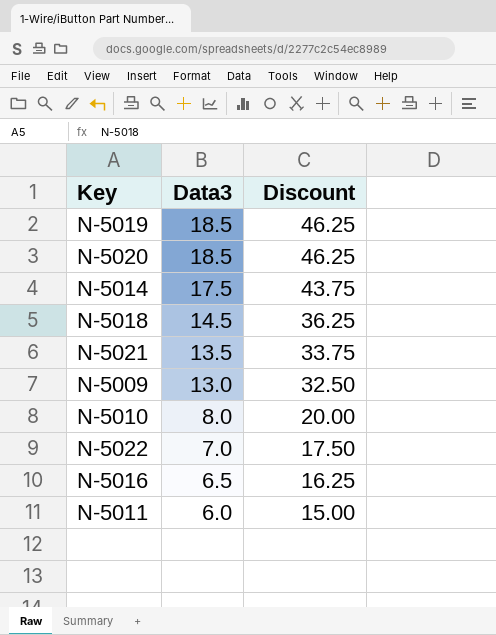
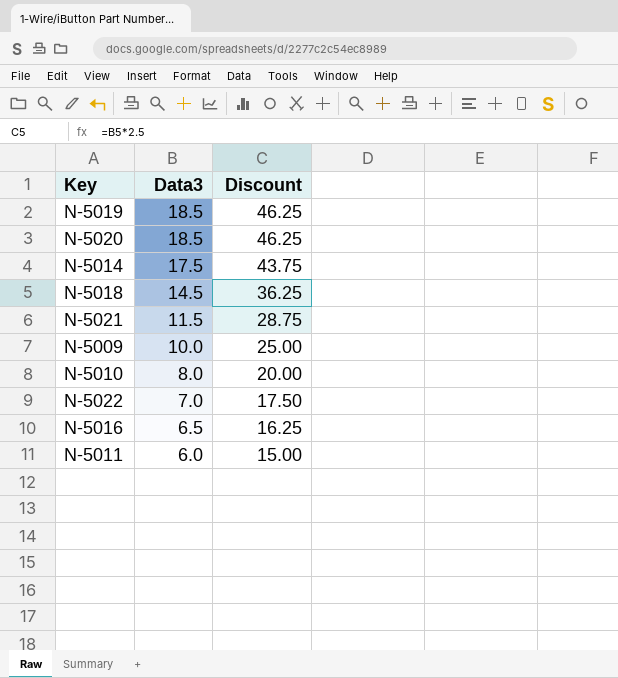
N-5021 | Data3: 13.5 -> 11.5
N-5021 | Discount: 33.75 -> 28.75
N-5009 | Data3: 13.0 -> 10.0
N-5009 | Discount: 32.50 -> 25.00

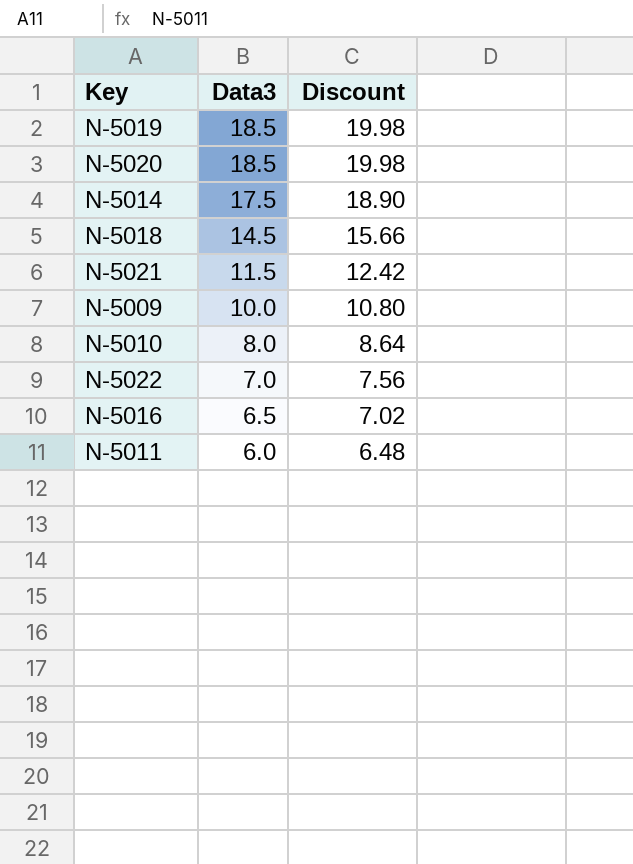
column Discount | formula: [Data3] * 2.5 -> [Data3] * 1.08

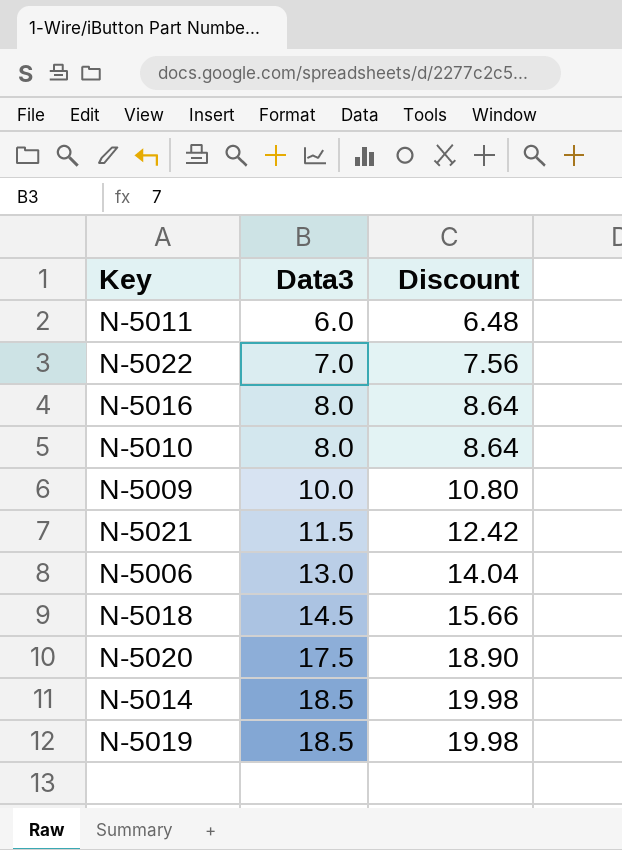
row order: Data3 descending -> Data3 ascending
N-5016 | Data3: 6.5 -> 8.0
N-5016 | Discount: 7.02 -> 8.64
row N-5006: none -> 13.0 | 14.04
N-5020 | Data3: 18.5 -> 17.5
N-5020 | Discount: 19.98 -> 18.90
N-5014 | Data3: 17.5 -> 18.5
N-5014 | Discount: 18.90 -> 19.98

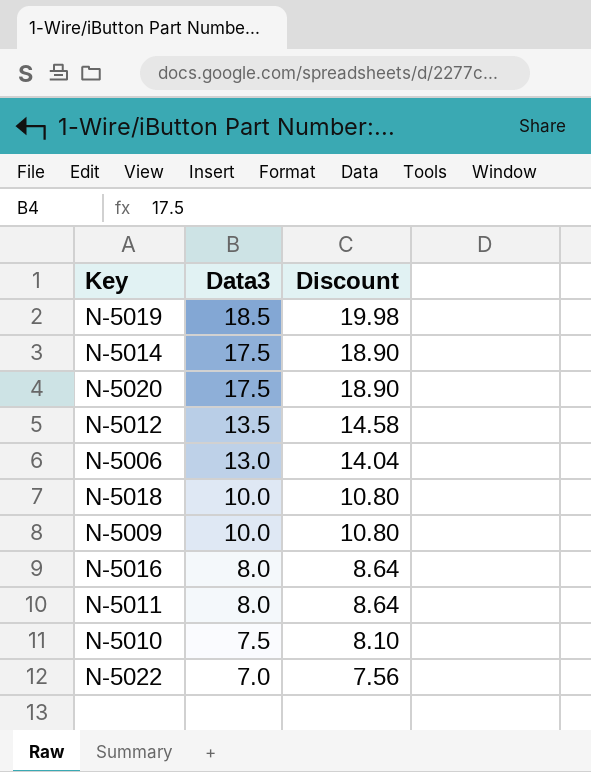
row order: Data3 ascending -> Data3 descending
row N-5021: 11.5 | 12.42 -> none
N-5014 | Data3: 18.5 -> 17.5
N-5014 | Discount: 19.98 -> 18.90
row N-5012: none -> 13.5 | 14.58
N-5018 | Data3: 14.5 -> 10.0
N-5018 | Discount: 15.66 -> 10.80
N-5011 | Data3: 6.0 -> 8.0
N-5011 | Discount: 6.48 -> 8.64
N-5010 | Data3: 8.0 -> 7.5
N-5010 | Discount: 8.64 -> 8.10

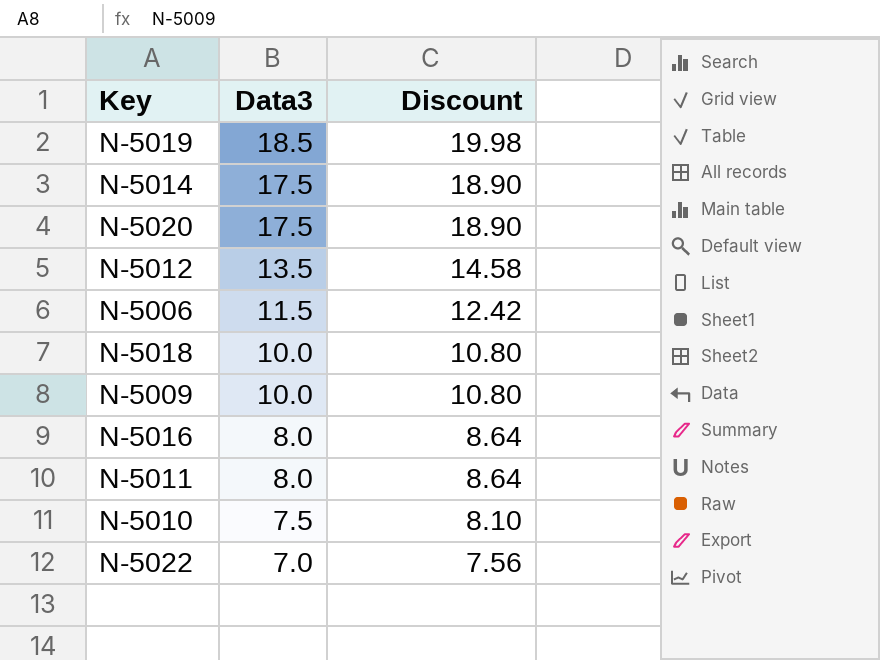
N-5006 | Data3: 13.0 -> 11.5
N-5006 | Discount: 14.04 -> 12.42

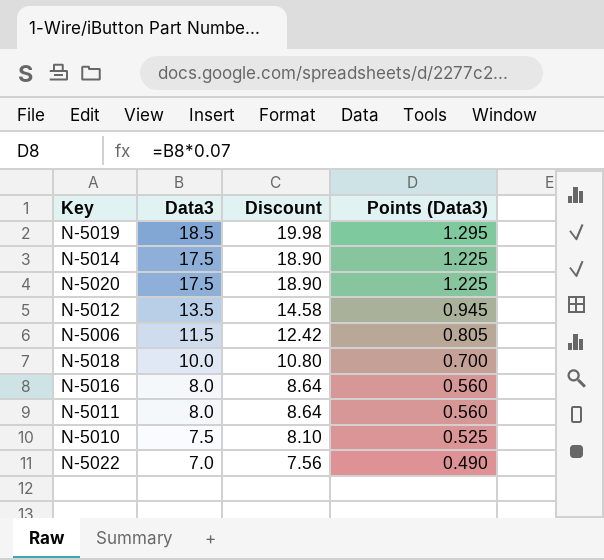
column Points (Data3) | formula: none -> [Data3] * 0.07
row N-5009: 10.0 | 10.80 -> none

